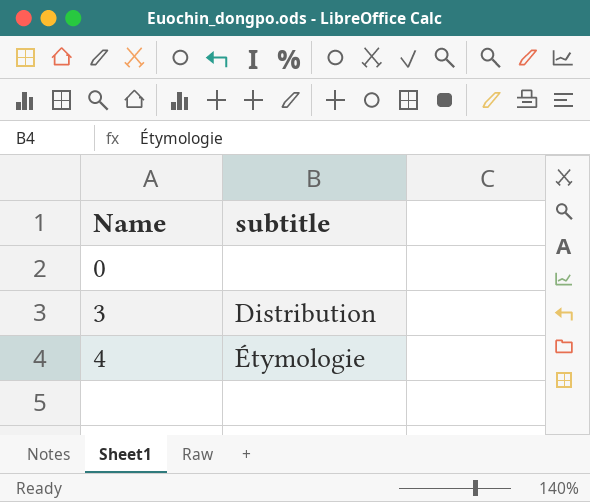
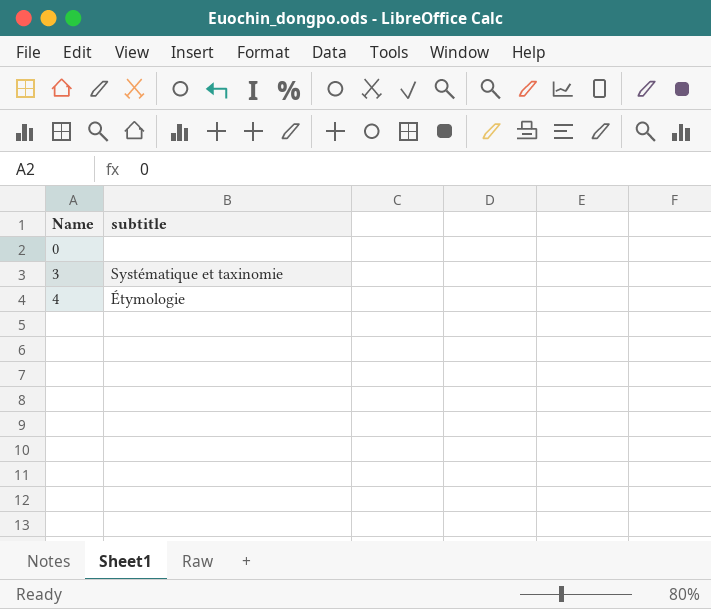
3 | subtitle: Distribution -> Systématique et taxinomie

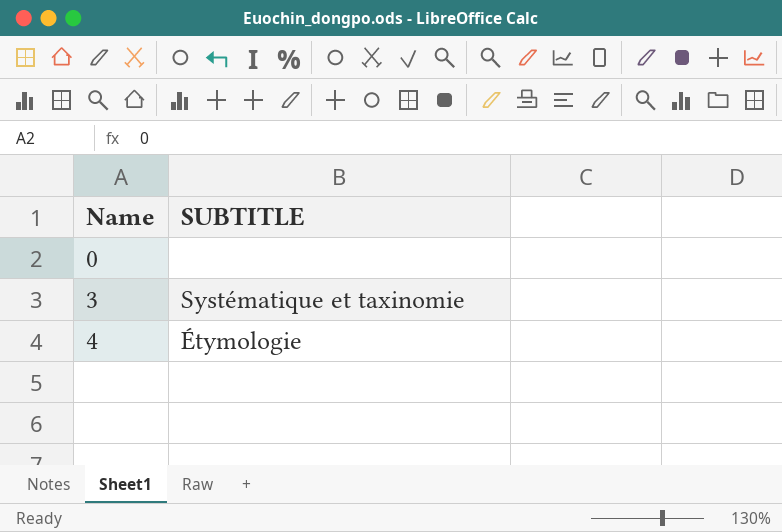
column name: subtitle -> SUBTITLE

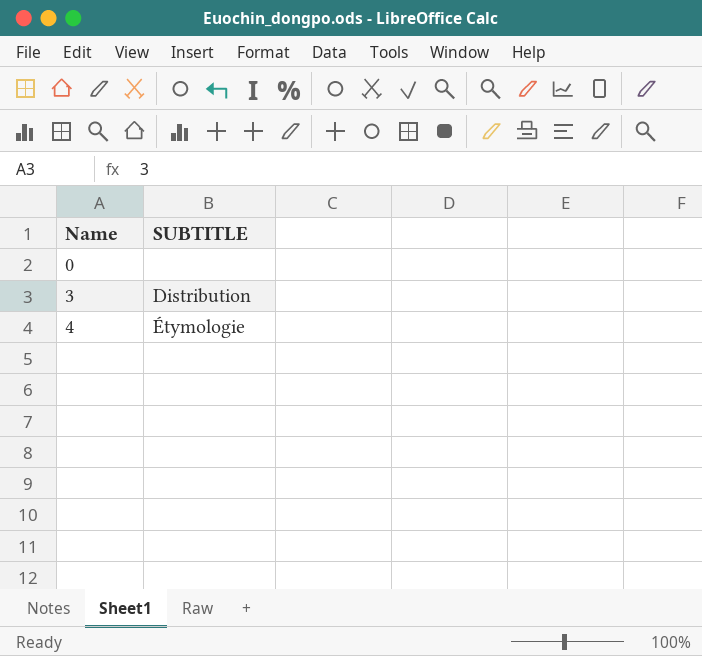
3 | SUBTITLE: Systématique et taxinomie -> Distribution

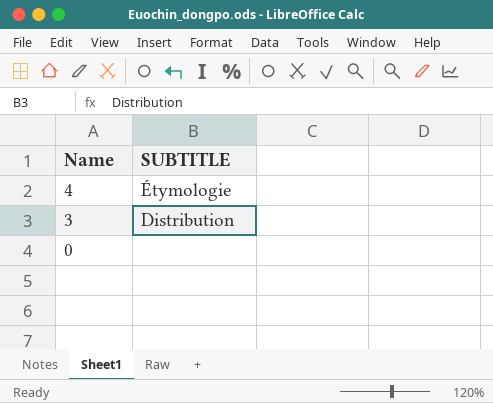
row order: Name ascending -> Name descending

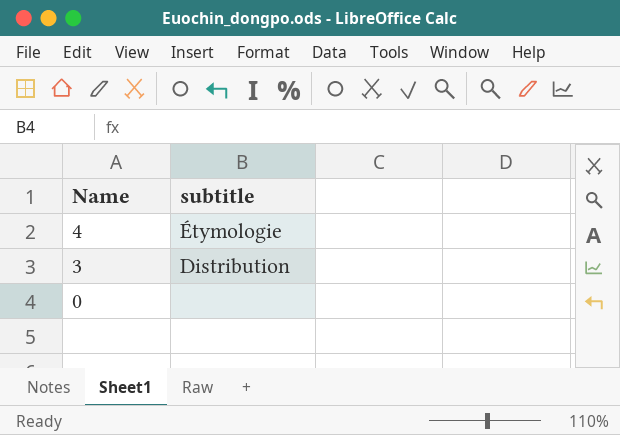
column name: SUBTITLE -> subtitle

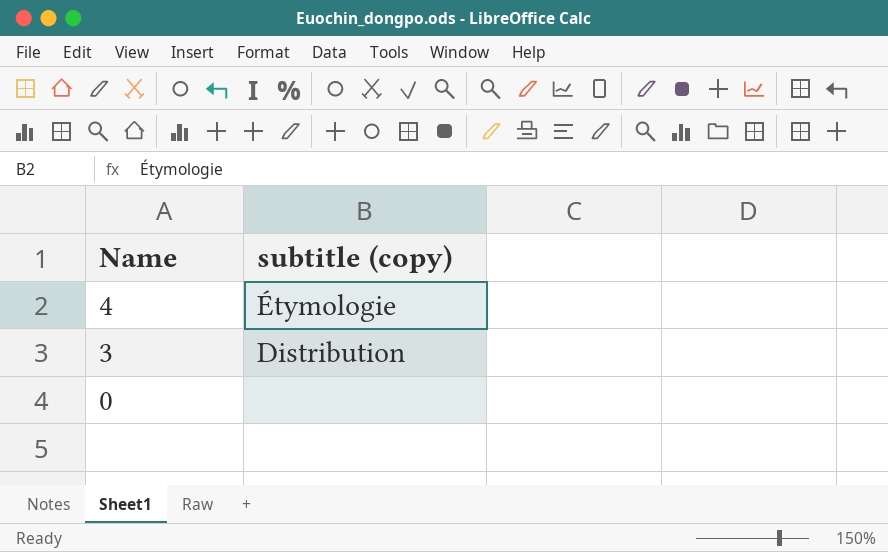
column name: subtitle -> subtitle (copy)

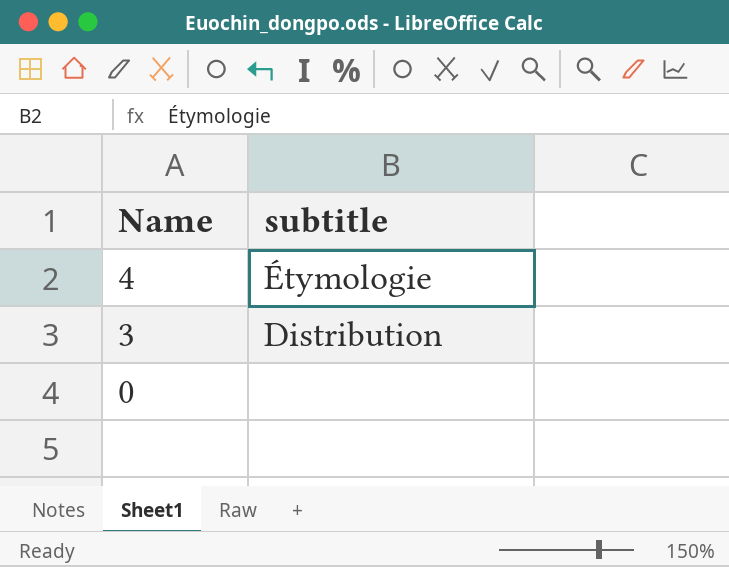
column name: subtitle (copy) -> subtitle

